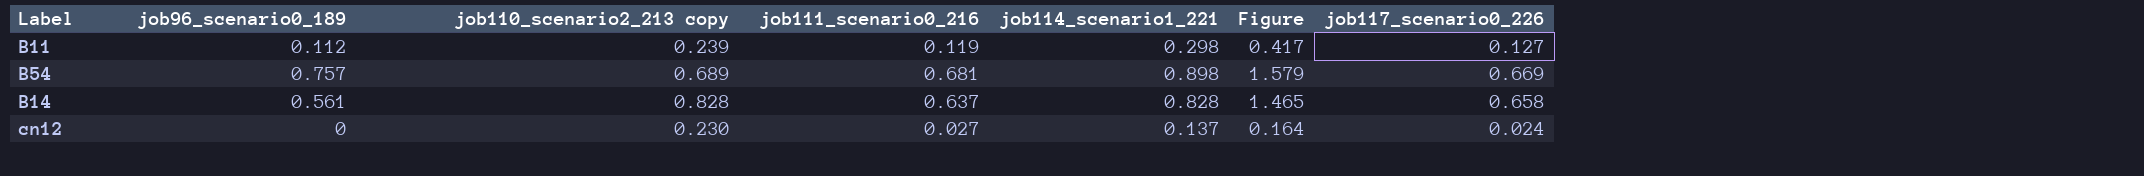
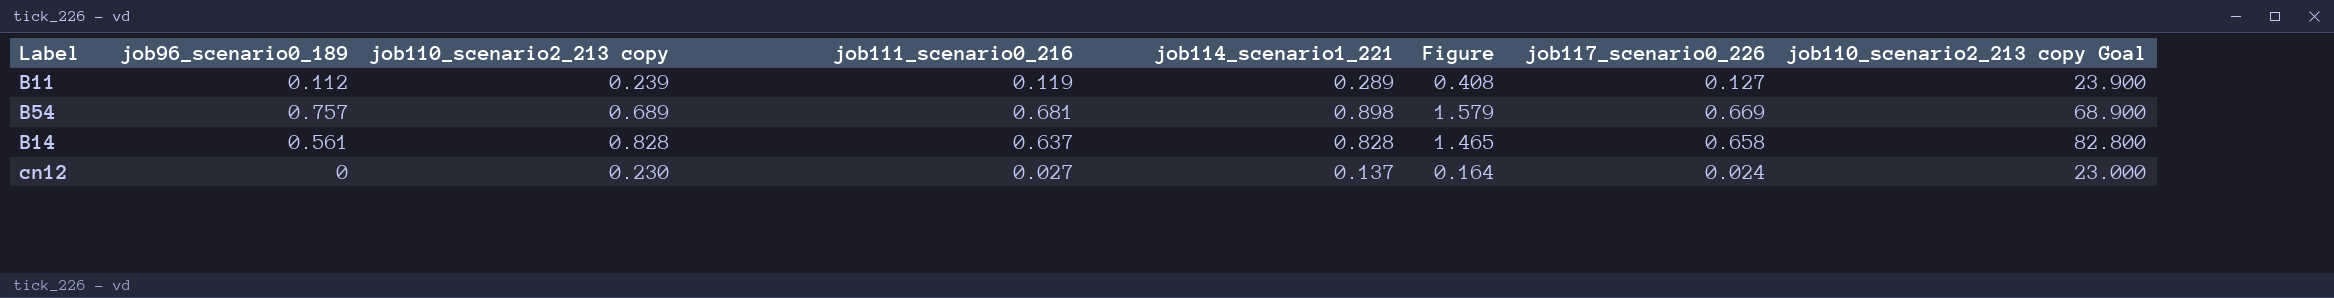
column job110_scenario2_213 copy Goal | formula: none -> [job110_scenario2_213 copy] * 100
B11 | job114_scenario1_221: 0.298 -> 0.289
B11 | Figure: 0.417 -> 0.408

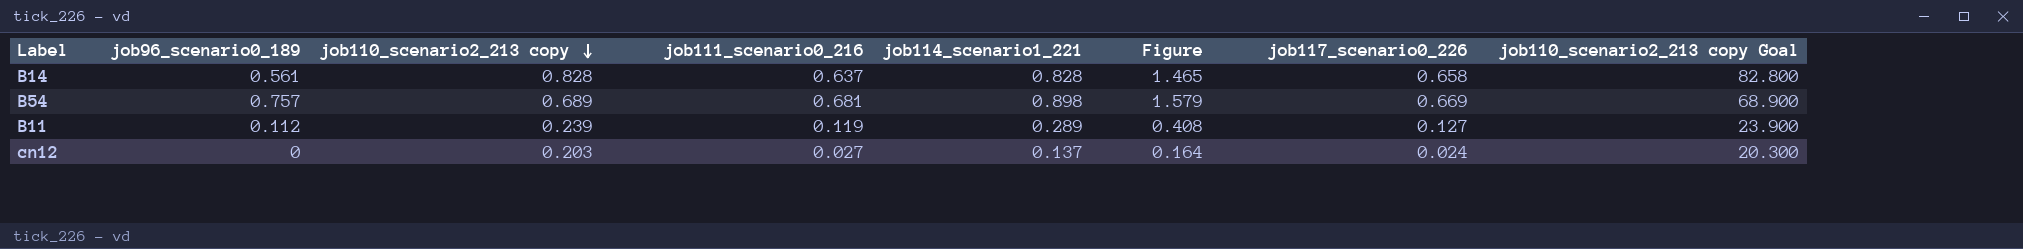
row order: none -> job110_scenario2_213 copy descending
cn12 | job110_scenario2_213 copy: 0.230 -> 0.203
cn12 | job110_scenario2_213 copy Goal: 23.000 -> 20.300

